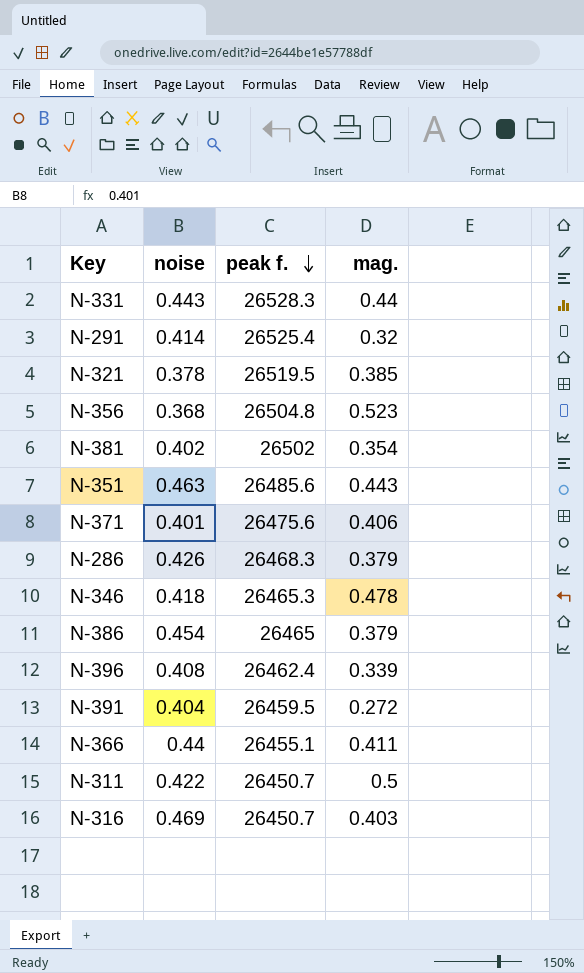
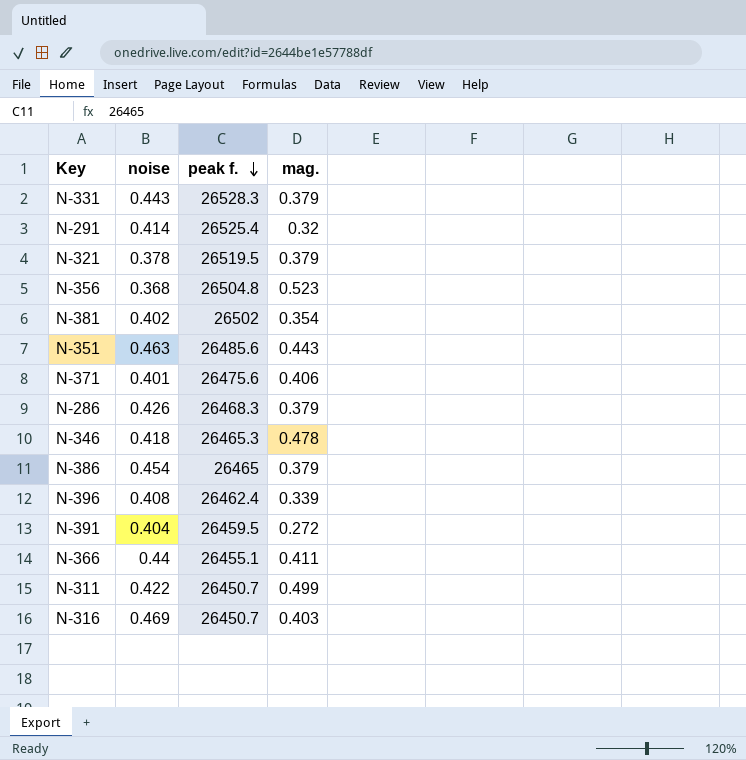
N-331 | mag.: 0.44 -> 0.379
N-321 | mag.: 0.385 -> 0.379
N-311 | mag.: 0.5 -> 0.499

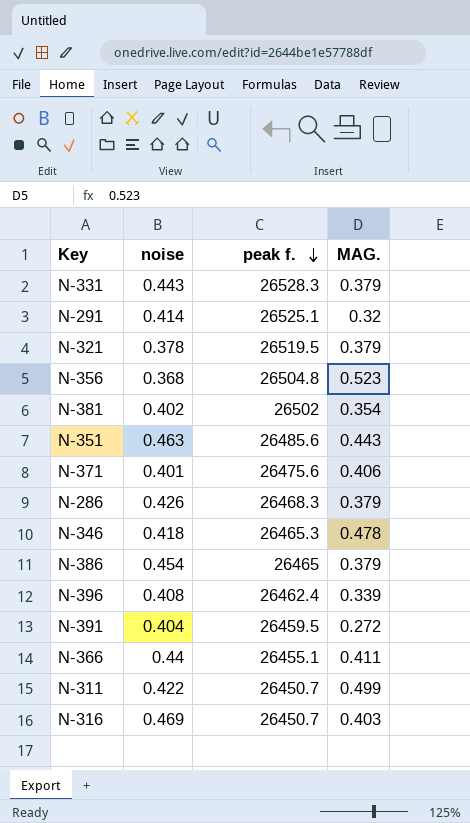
column name: mag. -> MAG.
N-291 | peak f.: 26525.4 -> 26525.1

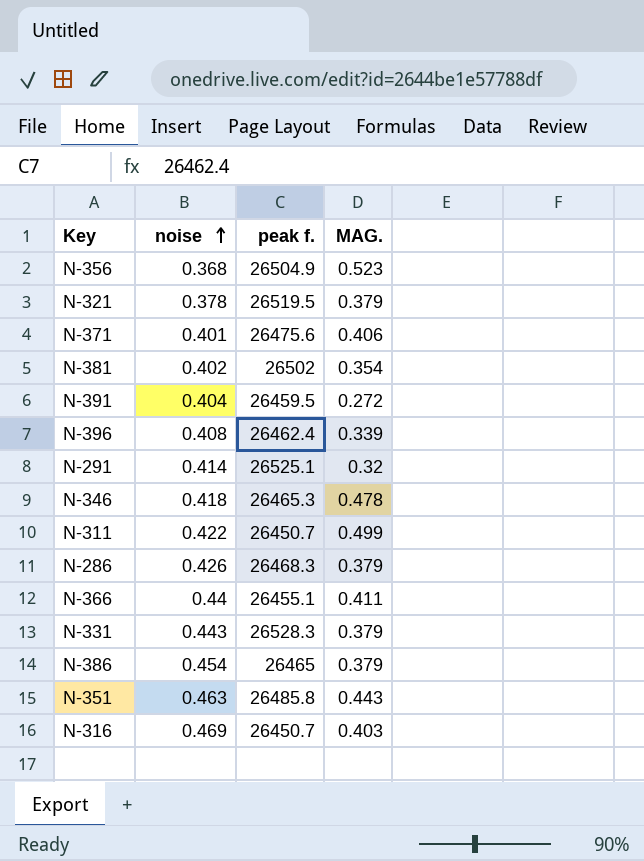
row order: peak f. descending -> noise ascending
N-356 | peak f.: 26504.8 -> 26504.9
N-351 | peak f.: 26485.6 -> 26485.8

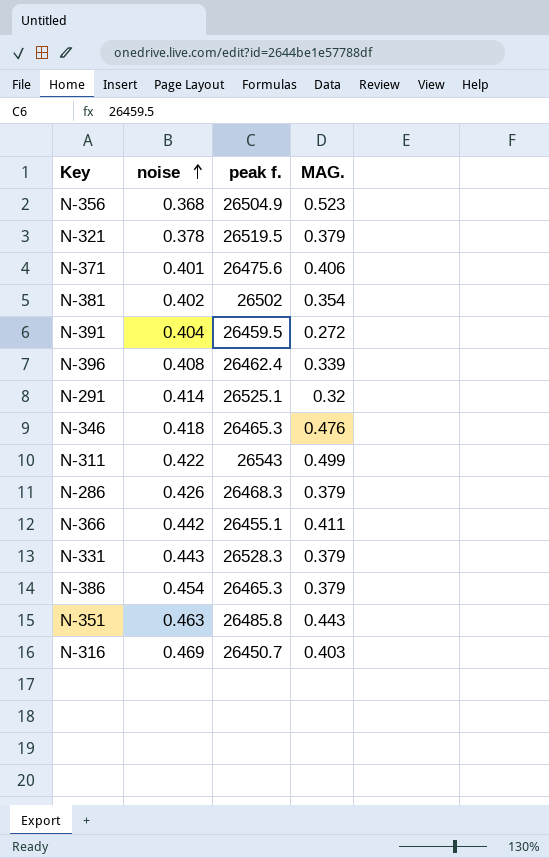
N-346 | MAG.: 0.478 -> 0.476
N-311 | peak f.: 26450.7 -> 26543
N-366 | noise: 0.44 -> 0.442
N-386 | peak f.: 26465 -> 26465.3

